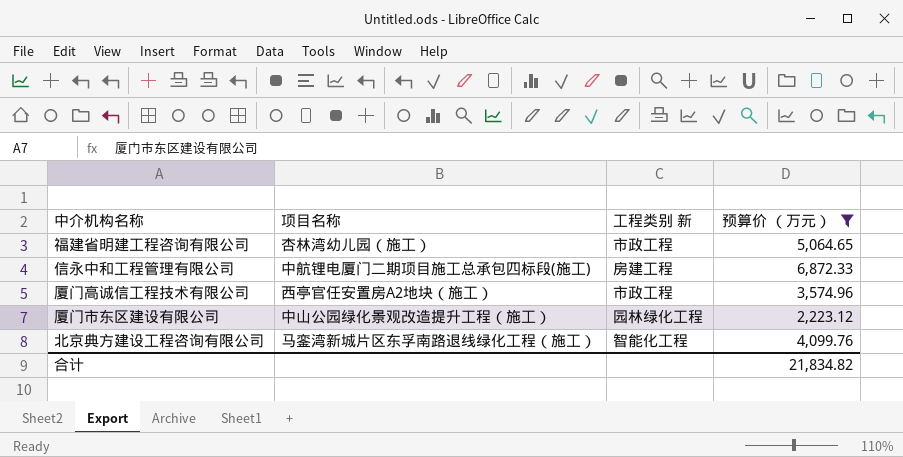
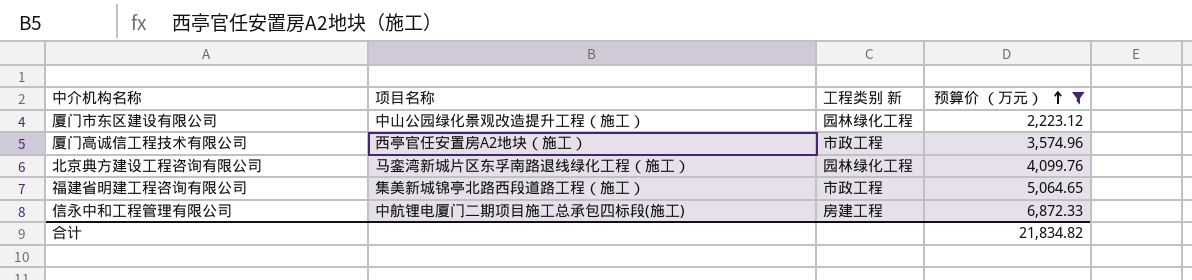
row order: none -> 预算价 （万元） ascending
北京典方建设工程咨询有限公司 | 工程类别 新: 智能化工程 -> 园林绿化工程
福建省明建工程咨询有限公司 | 项目名称: 杏林湾幼儿园（施工） -> 集美新城锦亭北路西段道路工程（施工）

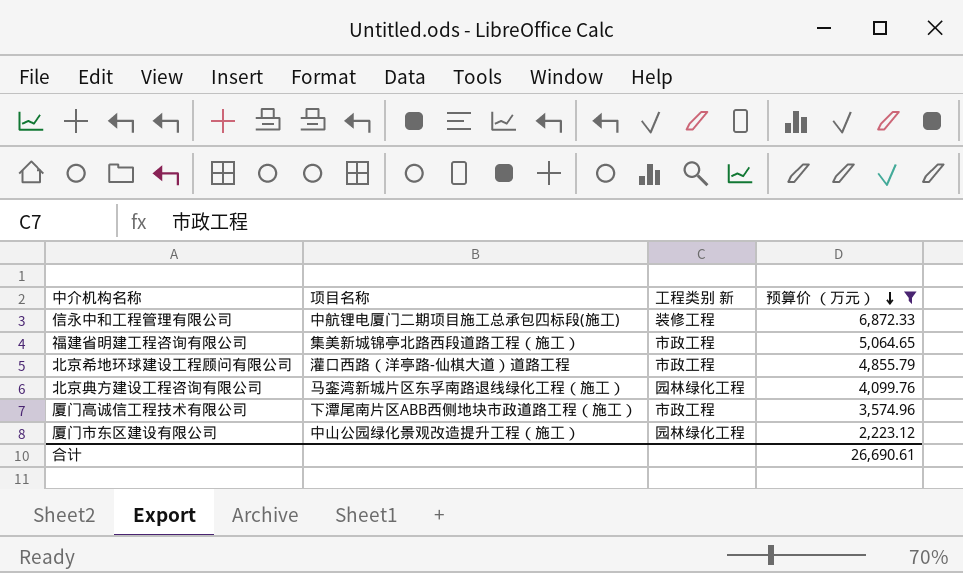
row order: 预算价 （万元） ascending -> 预算价 （万元） descending
信永中和工程管理有限公司 | 工程类别 新: 房建工程 -> 装修工程
row 北京希地环球建设工程顾问有限公司: none -> 灌口西路（洋亭路-仙棋大道）道路工程 | 市政工程 | 4,855.79
厦门高诚信工程技术有限公司 | 项目名称: 西亭官任安置房A2地块（施工） -> 下潭尾南片区ABB西侧地块市政道路工程（施工）
合计 | 预算价 （万元）: 21,834.82 -> 26,690.61

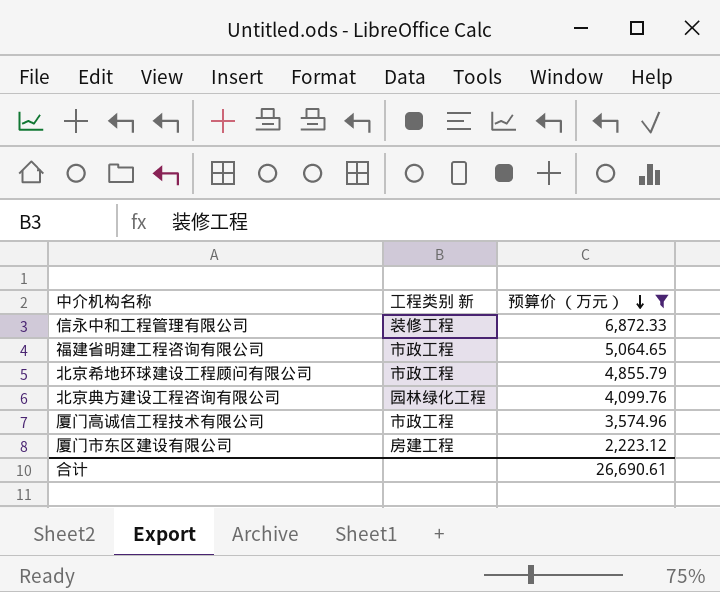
column 项目名称 | position: 2 -> none
厦门市东区建设有限公司 | 工程类别 新: 园林绿化工程 -> 房建工程

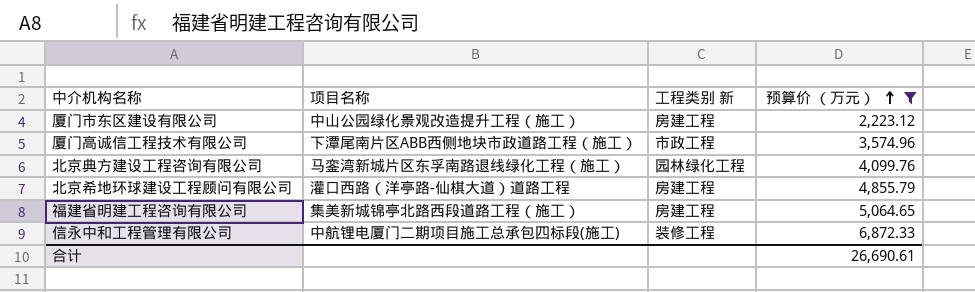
row order: 预算价 （万元） descending -> 预算价 （万元） ascending
column 项目名称 | position: none -> 2
北京希地环球建设工程顾问有限公司 | 工程类别 新: 市政工程 -> 房建工程
福建省明建工程咨询有限公司 | 工程类别 新: 市政工程 -> 房建工程

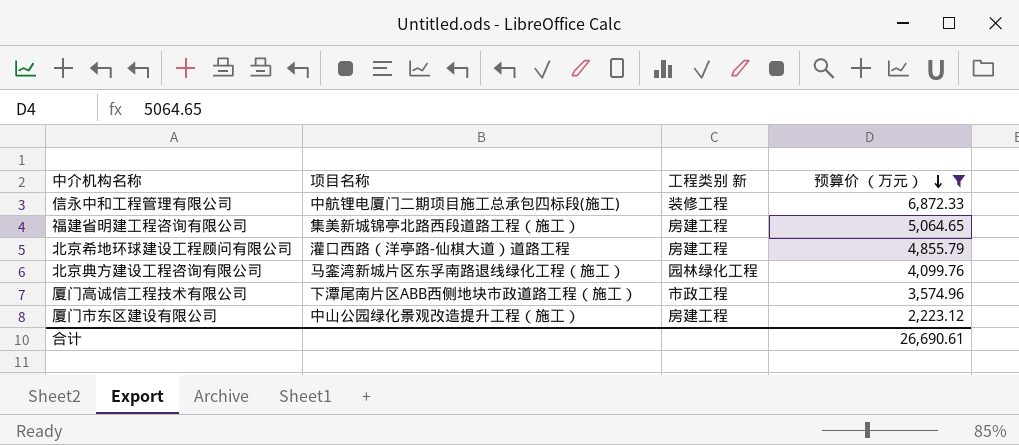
row order: 预算价 （万元） ascending -> 预算价 （万元） descending

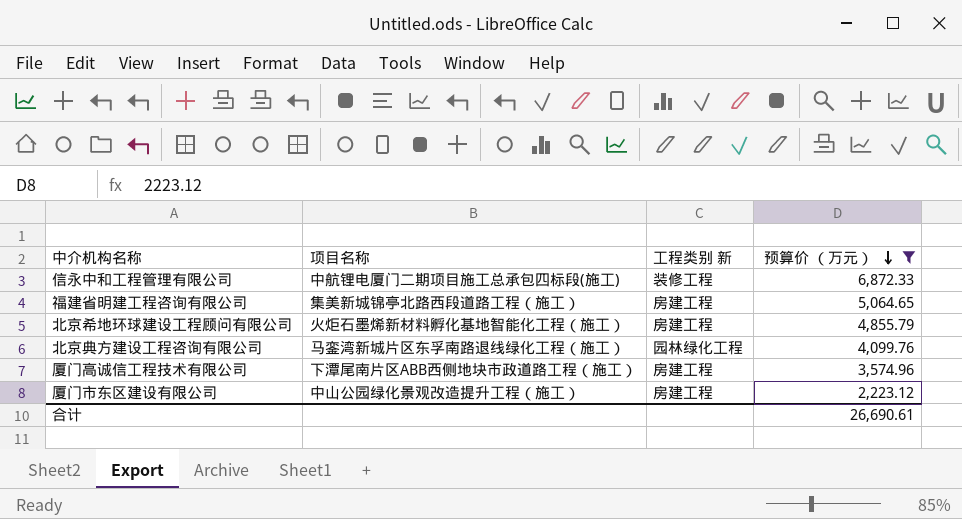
北京希地环球建设工程顾问有限公司 | 项目名称: 灌口西路（洋亭路-仙棋大道）道路工程 -> 火炬石墨烯新材料孵化基地智能化工程（施工）
厦门高诚信工程技术有限公司 | 工程类别 新: 市政工程 -> 房建工程

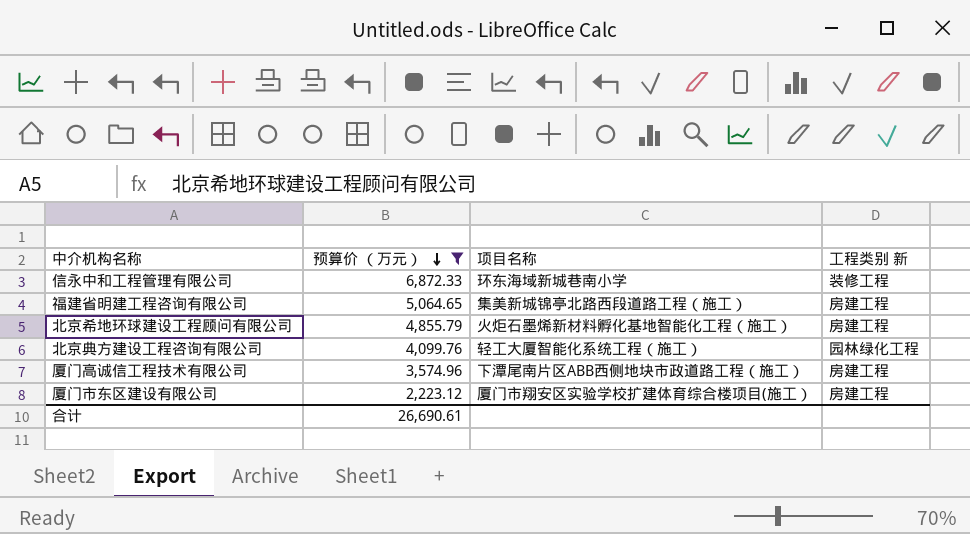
column 预算价 （万元） | position: 4 -> 2
信永中和工程管理有限公司 | 项目名称: 中航锂电厦门二期项目施工总承包四标段(施工) -> 环东海域新城巷南小学
北京典方建设工程咨询有限公司 | 项目名称: 马銮湾新城片区东孚南路退线绿化工程（施工） -> 轻工大厦智能化系统工程（施工）
厦门市东区建设有限公司 | 项目名称: 中山公园绿化景观改造提升工程（施工） -> 厦门市翔安区实验学校扩建体育综合楼项目(施工）

